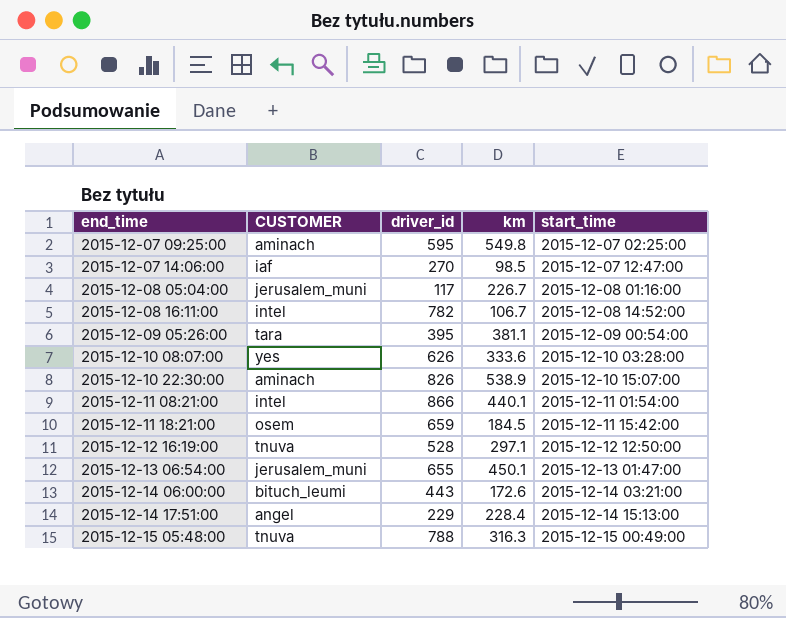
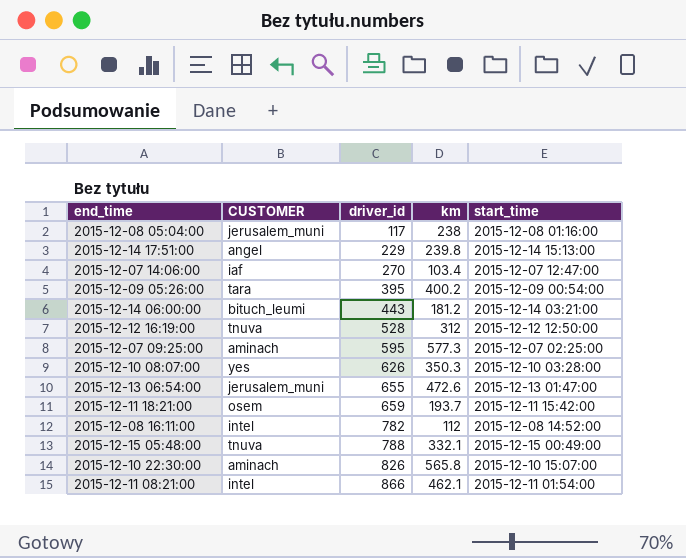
row order: end_time ascending -> driver_id ascending
2015-12-08 05:04:00 | km: 226.7 -> 238
2015-12-14 17:51:00 | km: 228.4 -> 239.8
2015-12-07 14:06:00 | km: 98.5 -> 103.4
2015-12-09 05:26:00 | km: 381.1 -> 400.2
2015-12-14 06:00:00 | km: 172.6 -> 181.2
2015-12-12 16:19:00 | km: 297.1 -> 312
2015-12-07 09:25:00 | km: 549.8 -> 577.3
2015-12-10 08:07:00 | km: 333.6 -> 350.3
2015-12-13 06:54:00 | km: 450.1 -> 472.6
2015-12-11 18:21:00 | km: 184.5 -> 193.7
2015-12-08 16:11:00 | km: 106.7 -> 112
2015-12-15 05:48:00 | km: 316.3 -> 332.1
2015-12-10 22:30:00 | km: 538.9 -> 565.8
2015-12-11 08:21:00 | km: 440.1 -> 462.1

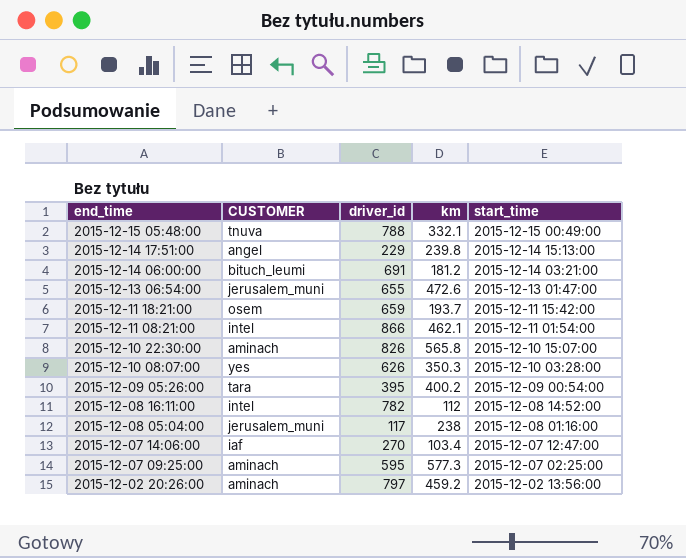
row order: driver_id ascending -> end_time descending
row 2015-12-12 16:19:00: tnuva | 528 | 312 | 2015-12-12 12:50:00 -> none
2015-12-14 06:00:00 | driver_id: 443 -> 691
row 2015-12-02 20:26:00: none -> aminach | 797 | 459.2 | 2015-12-02 13:56:00

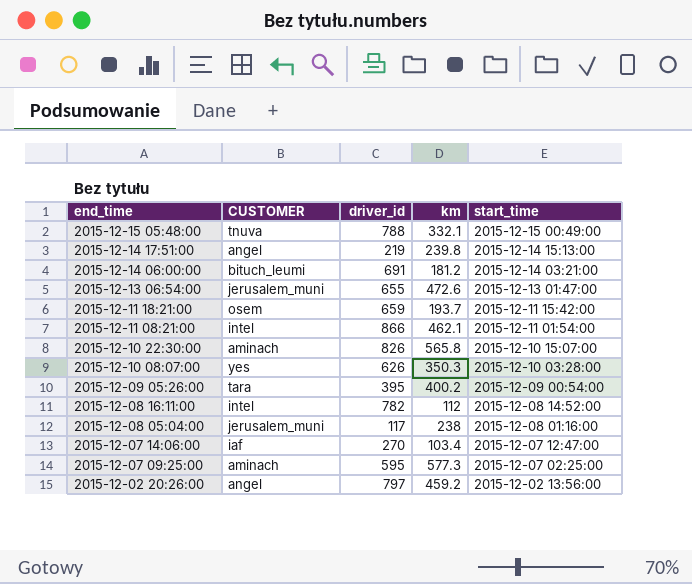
2015-12-14 17:51:00 | driver_id: 229 -> 219
2015-12-02 20:26:00 | CUSTOMER: aminach -> angel

